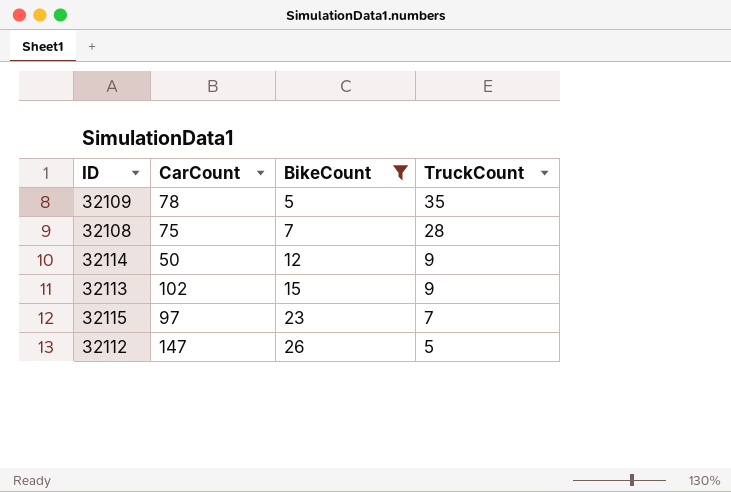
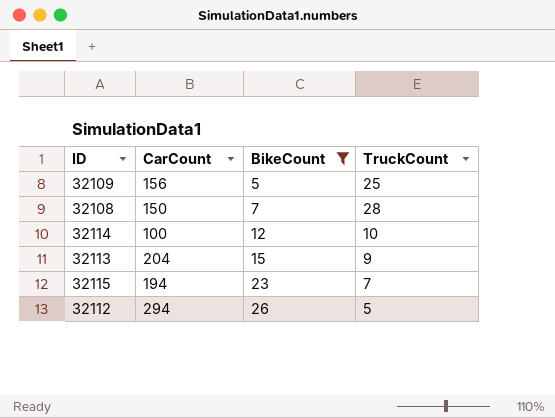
32109 | CarCount: 78 -> 156
32109 | TruckCount: 35 -> 25
32108 | CarCount: 75 -> 150
32114 | CarCount: 50 -> 100
32114 | TruckCount: 9 -> 10
32113 | CarCount: 102 -> 204
32115 | CarCount: 97 -> 194
32112 | CarCount: 147 -> 294

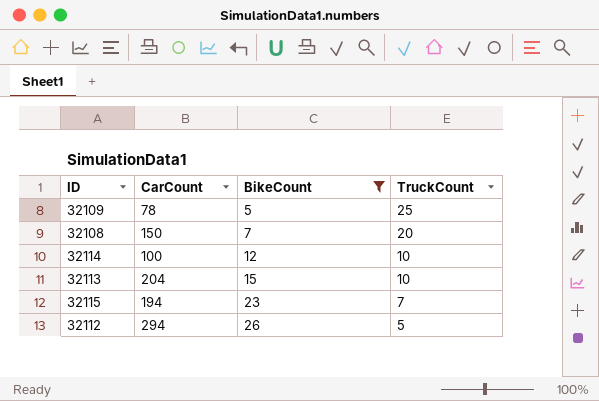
32109 | CarCount: 156 -> 78
32108 | TruckCount: 28 -> 20
32113 | TruckCount: 9 -> 10

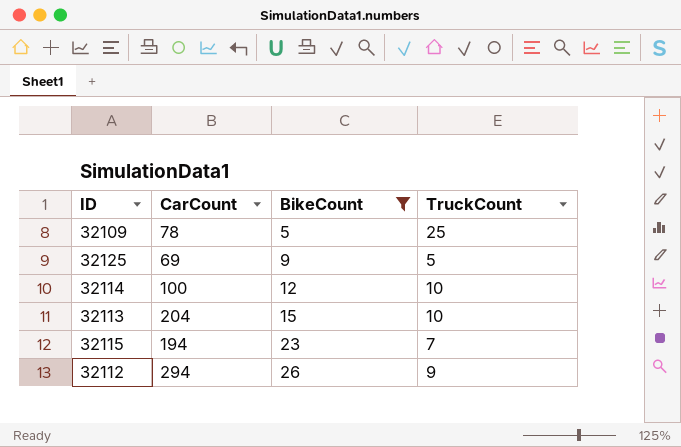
row 32108: 150 | 7 | 20 -> none
row 32125: none -> 69 | 9 | 5
32112 | TruckCount: 5 -> 9

